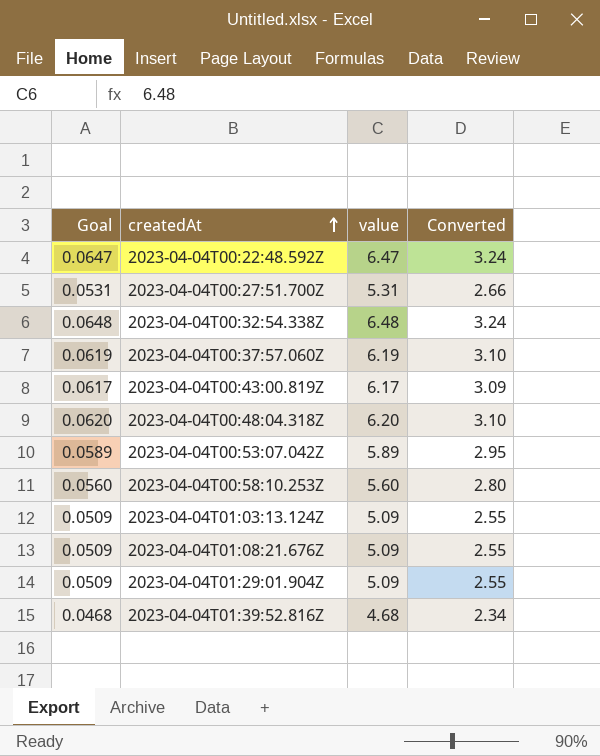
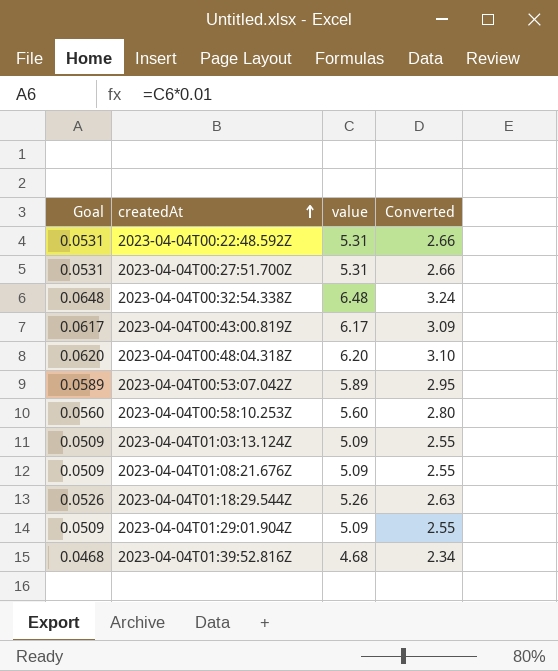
row 2023-04-04T00:37:57.060Z: 0.0619 | 6.19 | 3.10 -> none
2023-04-04T00:22:48.592Z | Goal: 0.0647 -> 0.0531
2023-04-04T00:22:48.592Z | value: 6.47 -> 5.31
2023-04-04T00:22:48.592Z | Converted: 3.24 -> 2.66
row 2023-04-04T01:18:29.544Z: none -> 0.0526 | 5.26 | 2.63

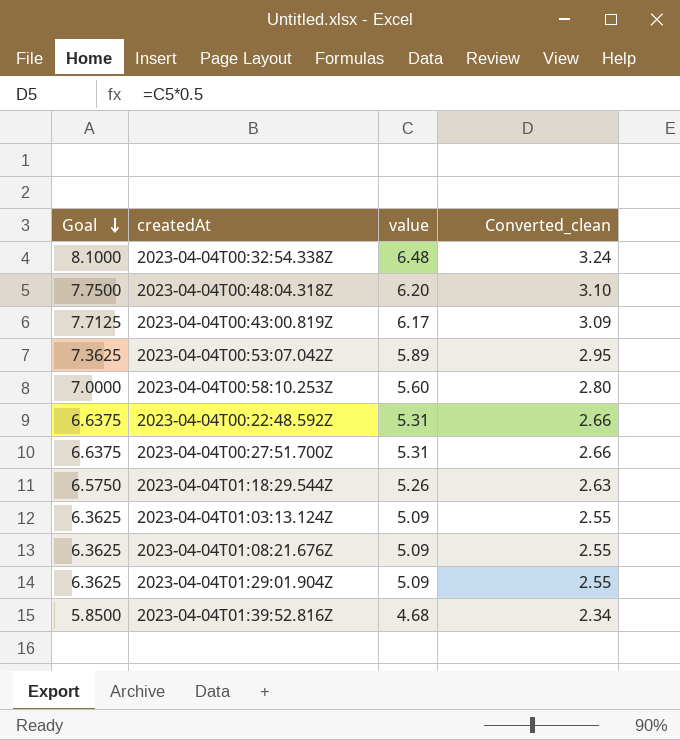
row order: createdAt ascending -> Goal descending
column Goal | formula: [value] * 0.01 -> [value] * 1.25
column name: Converted -> Converted_clean

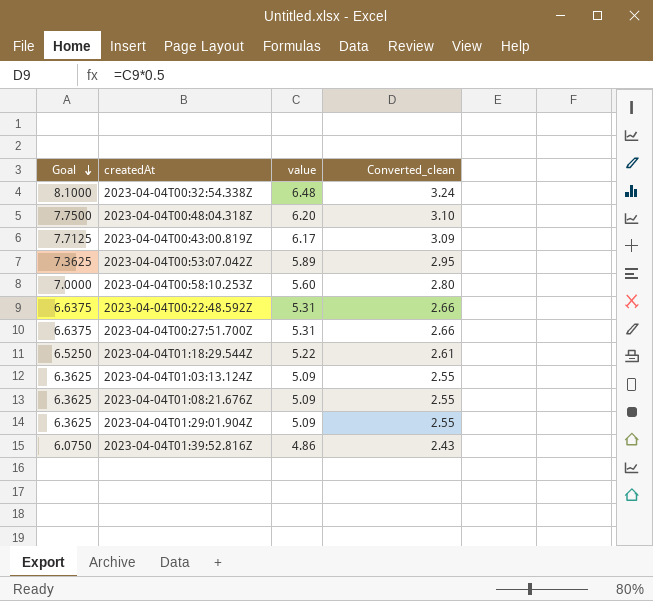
2023-04-04T01:18:29.544Z | Goal: 6.5750 -> 6.5250
2023-04-04T01:18:29.544Z | value: 5.26 -> 5.22
2023-04-04T01:18:29.544Z | Converted_clean: 2.63 -> 2.61
2023-04-04T01:39:52.816Z | Goal: 5.8500 -> 6.0750
2023-04-04T01:39:52.816Z | value: 4.68 -> 4.86
2023-04-04T01:39:52.816Z | Converted_clean: 2.34 -> 2.43

